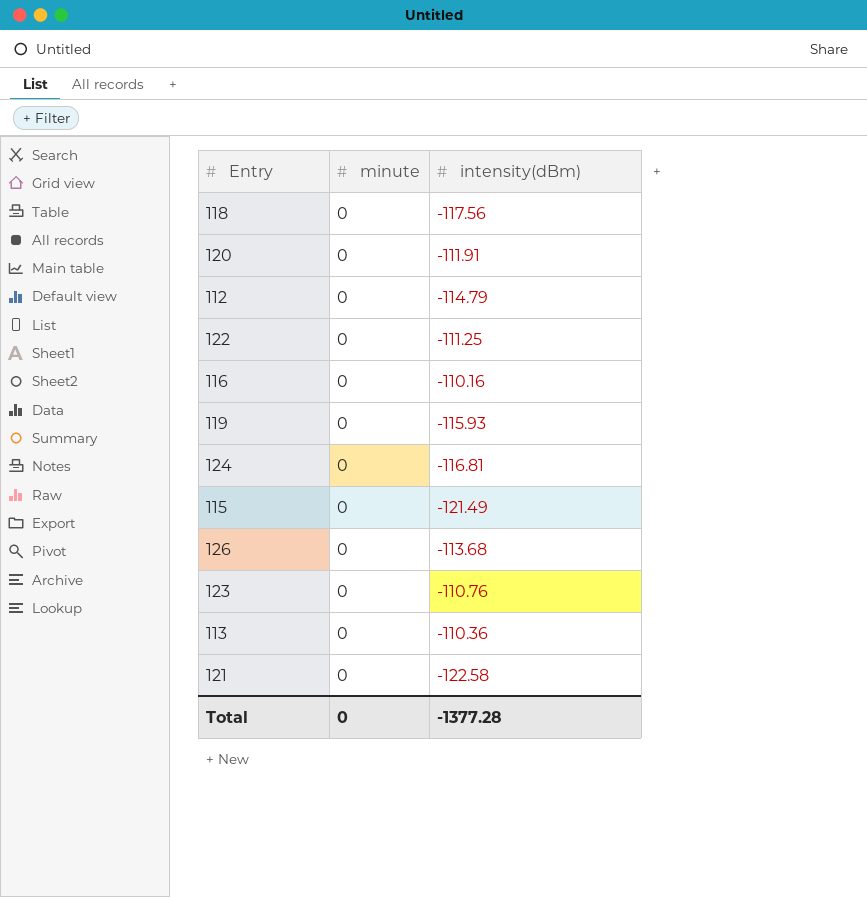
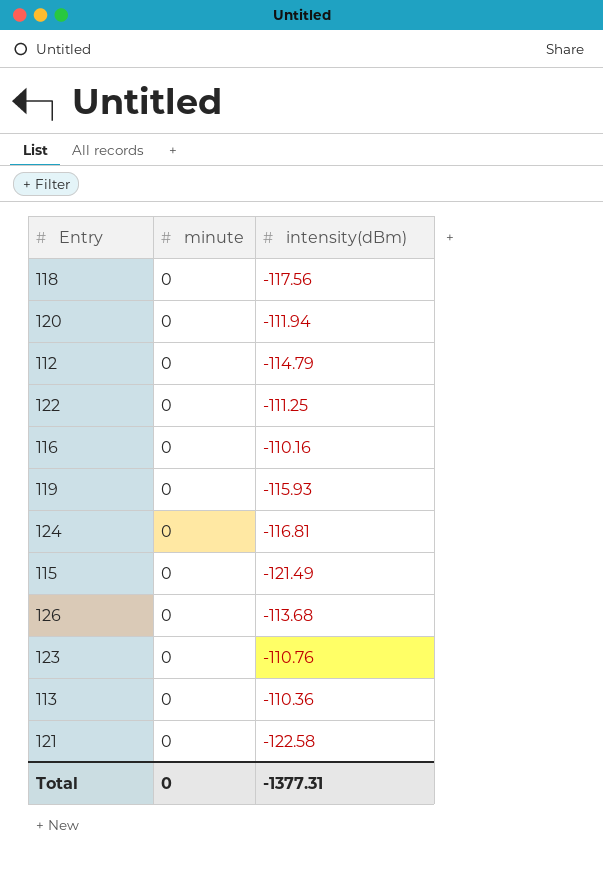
120 | intensity(dBm): -111.91 -> -111.94
Total | intensity(dBm): -1377.28 -> -1377.31

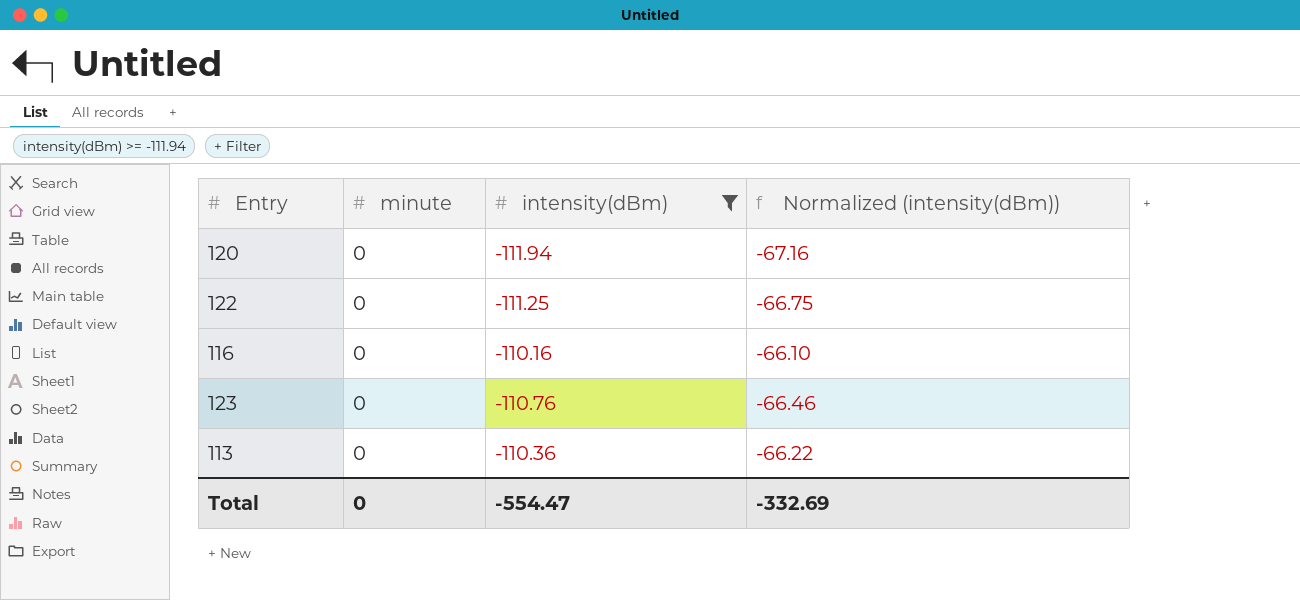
filter: none -> intensity(dBm) >= -111.94
column Normalized (intensity(dBm)) | formula: none -> [intensity(dBm)] * 0.6
Total | intensity(dBm): -1377.31 -> -554.47

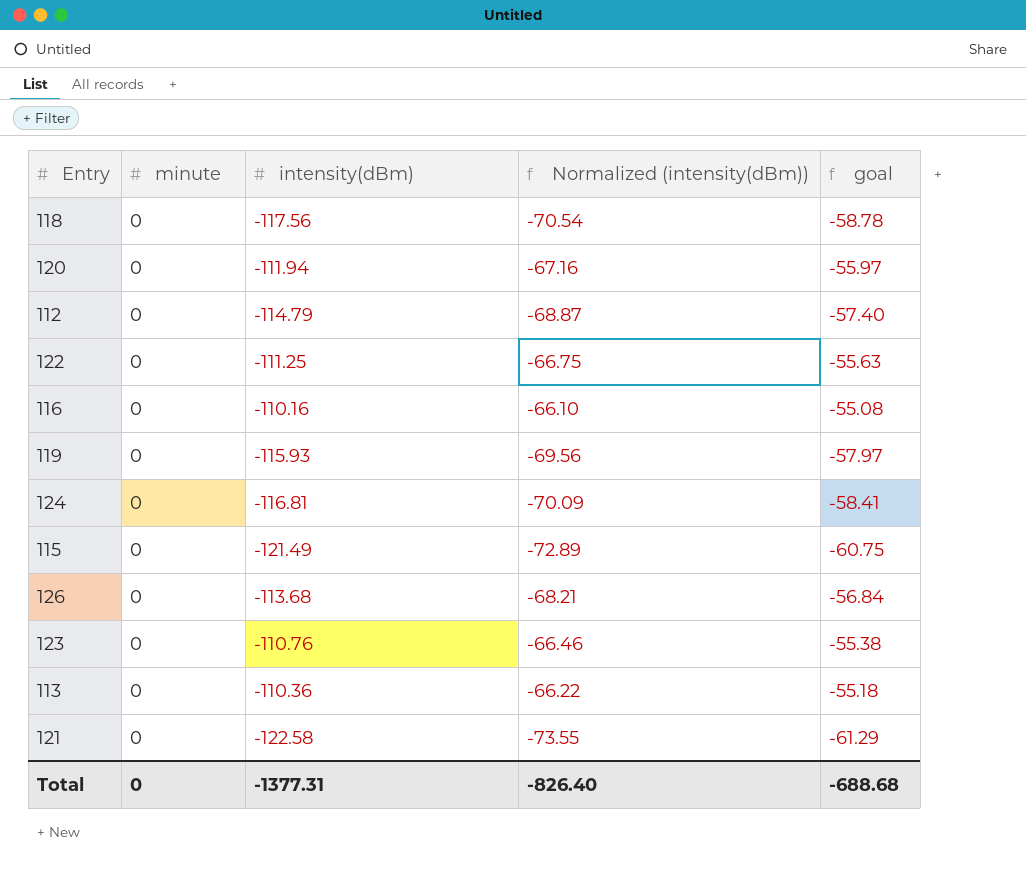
filter: intensity(dBm) >= -111.94 -> none
column goal | formula: none -> [intensity(dBm)] * 0.5
Total | intensity(dBm): -554.47 -> -1377.31
Total | Normalized (intensity(dBm)): -332.69 -> -826.40

